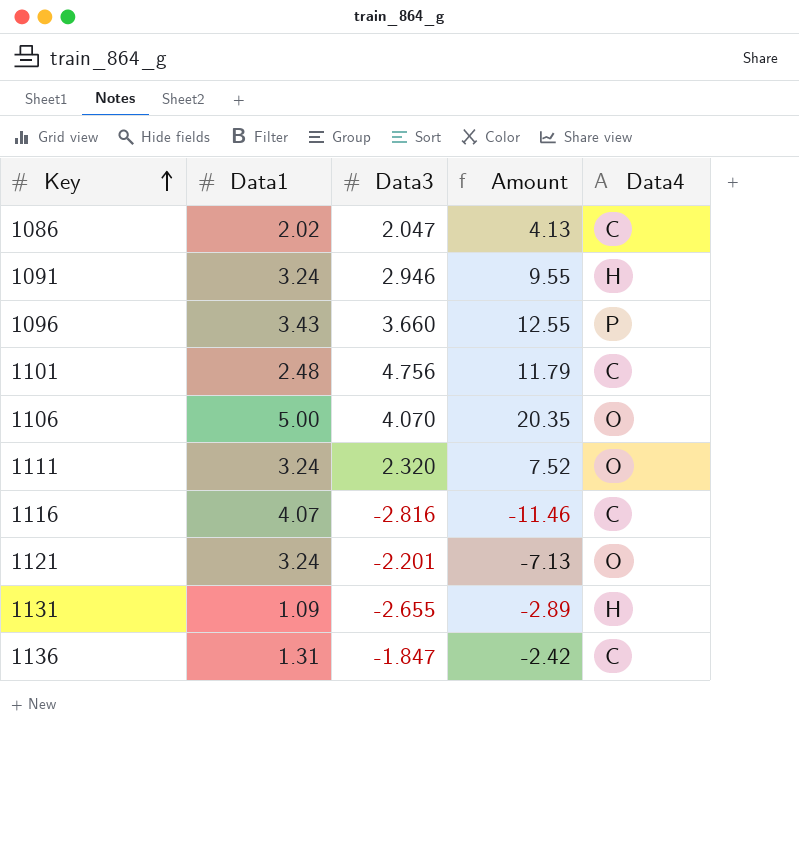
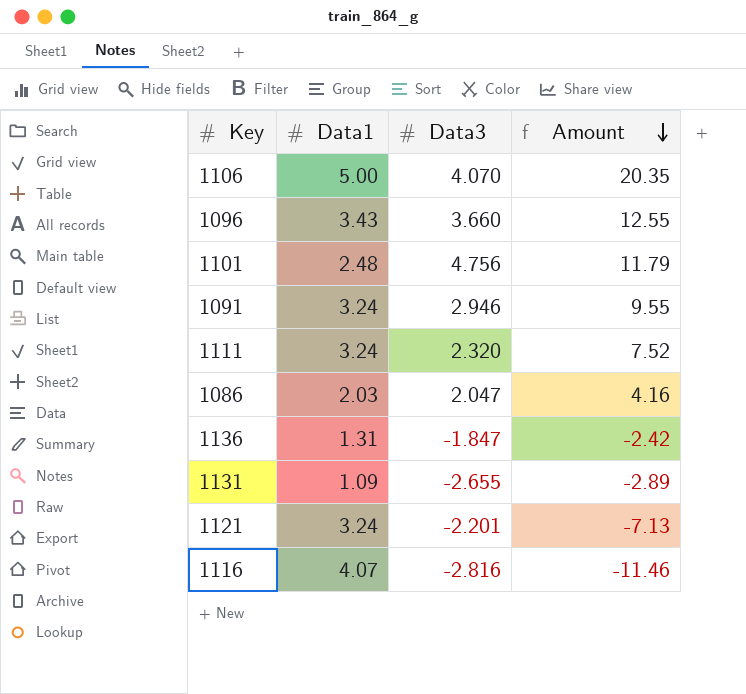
row order: Key ascending -> Amount descending
column Data4 | position: 5 -> none
1086 | Data1: 2.02 -> 2.03
1086 | Amount: 4.13 -> 4.16

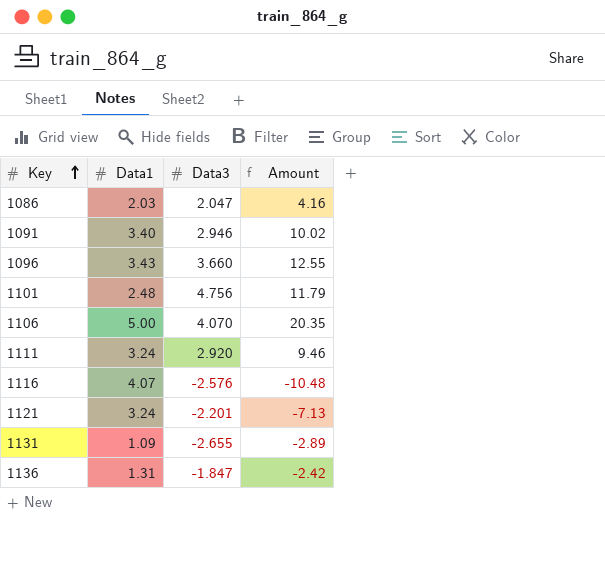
row order: Amount descending -> Key ascending
1091 | Data1: 3.24 -> 3.40
1091 | Amount: 9.55 -> 10.02
1111 | Data3: 2.320 -> 2.920
1111 | Amount: 7.52 -> 9.46
1116 | Data3: -2.816 -> -2.576
1116 | Amount: -11.46 -> -10.48

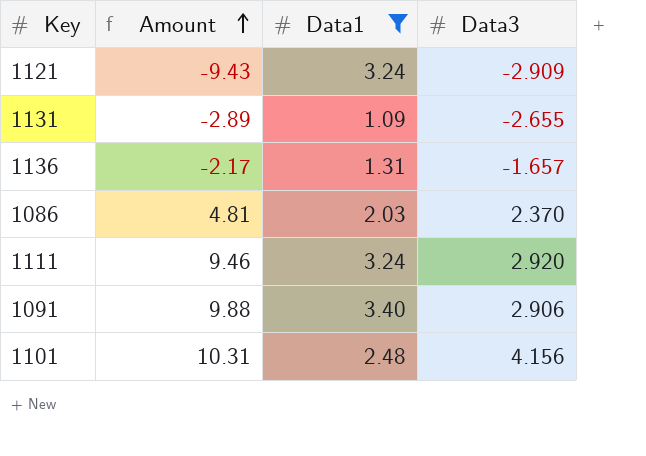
filter: none -> Data1 <= 3.40
row order: Key ascending -> Amount ascending
column Amount | position: 4 -> 2
1121 | Amount: -7.13 -> -9.43
1121 | Data3: -2.201 -> -2.909
1136 | Amount: -2.42 -> -2.17
1136 | Data3: -1.847 -> -1.657
1086 | Amount: 4.16 -> 4.81
1086 | Data3: 2.047 -> 2.370
1091 | Amount: 10.02 -> 9.88
1091 | Data3: 2.946 -> 2.906
1101 | Amount: 11.79 -> 10.31
1101 | Data3: 4.756 -> 4.156

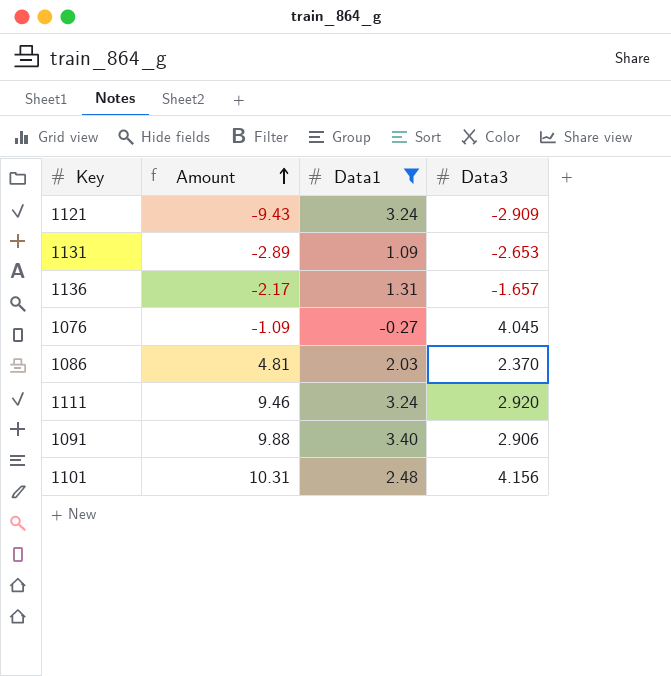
1131 | Data3: -2.655 -> -2.653
row 1076: none -> -1.09 | -0.27 | 4.045

